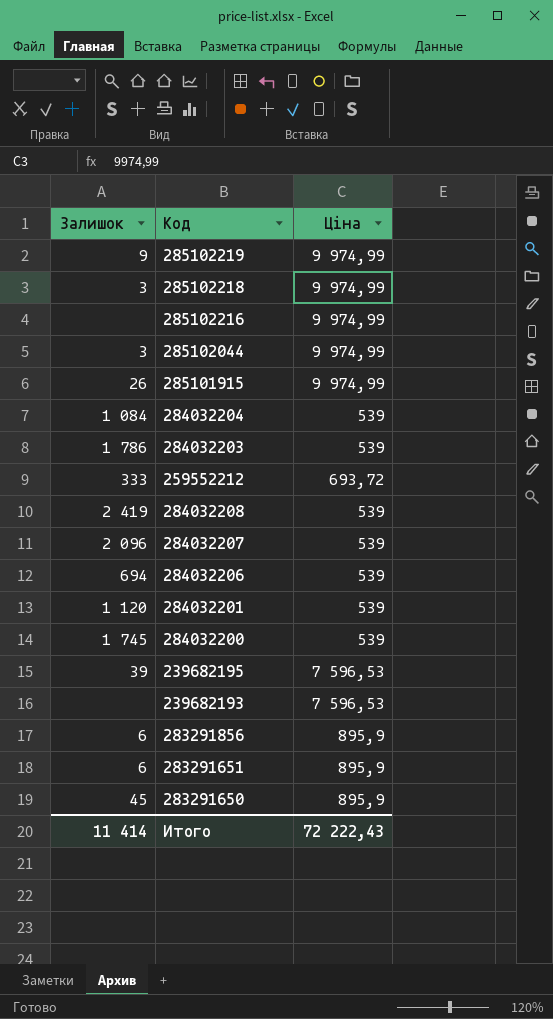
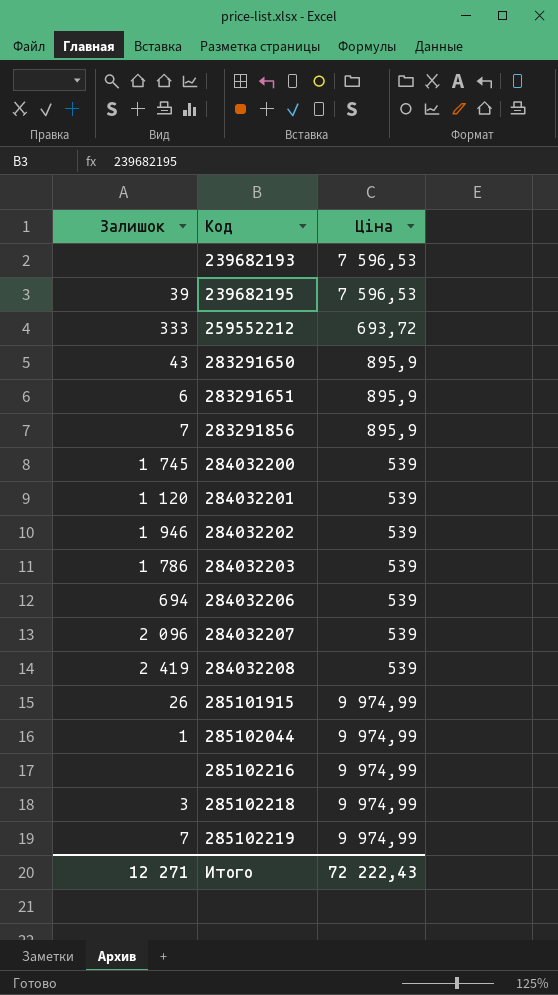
row order: none -> Код ascending
row 284032204: 1 084 | 539 -> none
283291650 | Залишок: 45 -> 43
283291856 | Залишок: 6 -> 7
row 284032202: none -> 1 946 | 539
285102044 | Залишок: 3 -> 1
285102219 | Залишок: 9 -> 7
Итого | Залишок: 11 414 -> 12 271

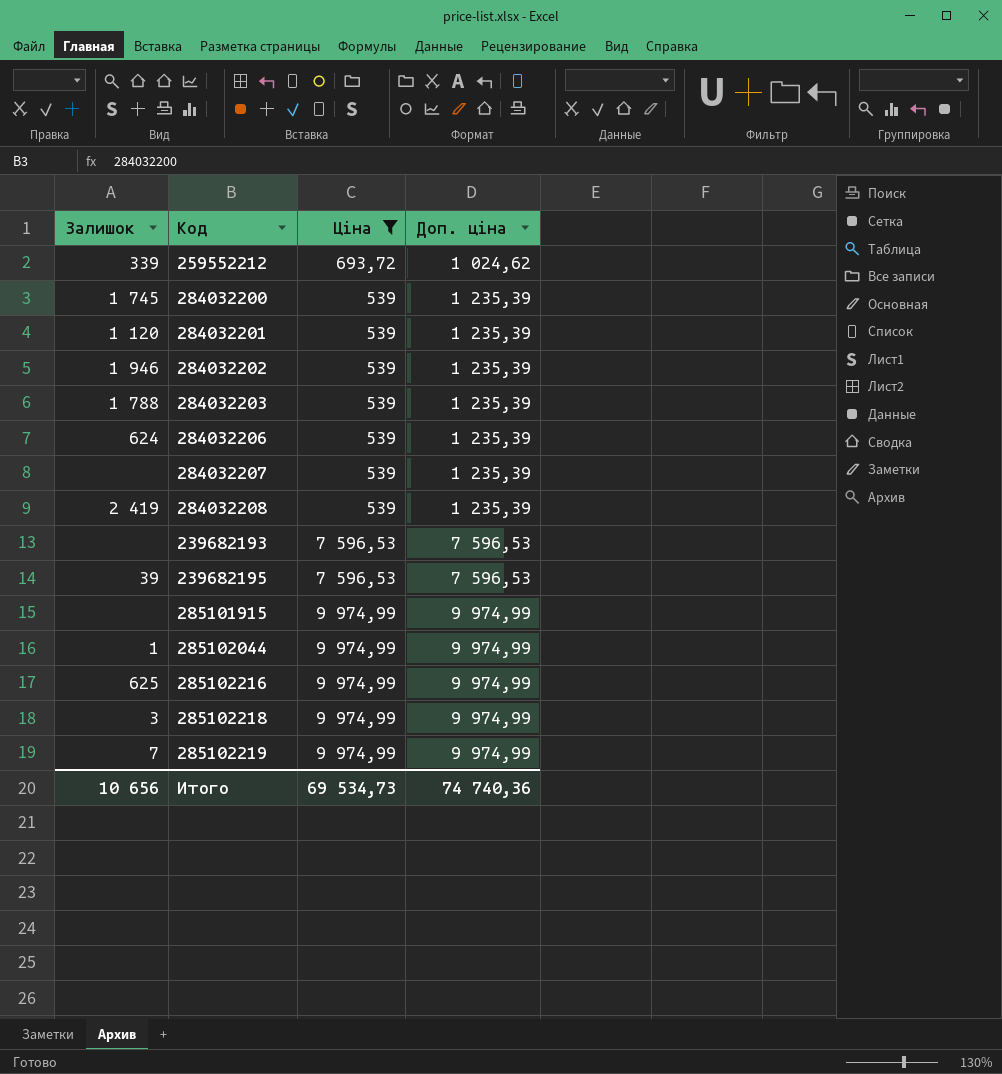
filter: none -> Ціна != 895,9
row order: Код ascending -> Доп. ціна ascending
column Доп. ціна | position: none -> 4
259552212 | Залишок: 333 -> 339
284032203 | Залишок: 1 786 -> 1 788
284032206 | Залишок: 694 -> 624
284032207 | Залишок: 2 096 -> none
285101915 | Залишок: 26 -> none
285102216 | Залишок: none -> 625
Итого | Залишок: 12 271 -> 10 656
Итого | Ціна: 72 222,43 -> 69 534,73

